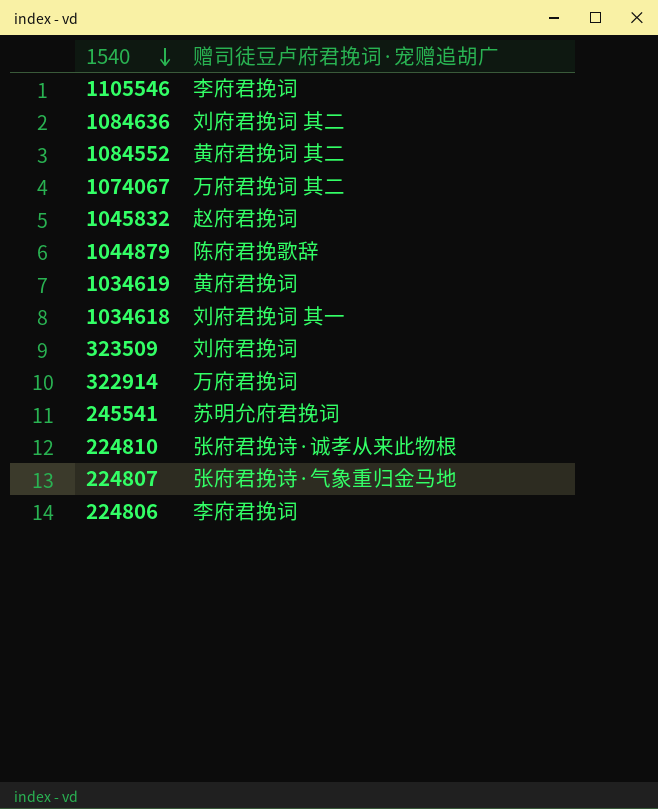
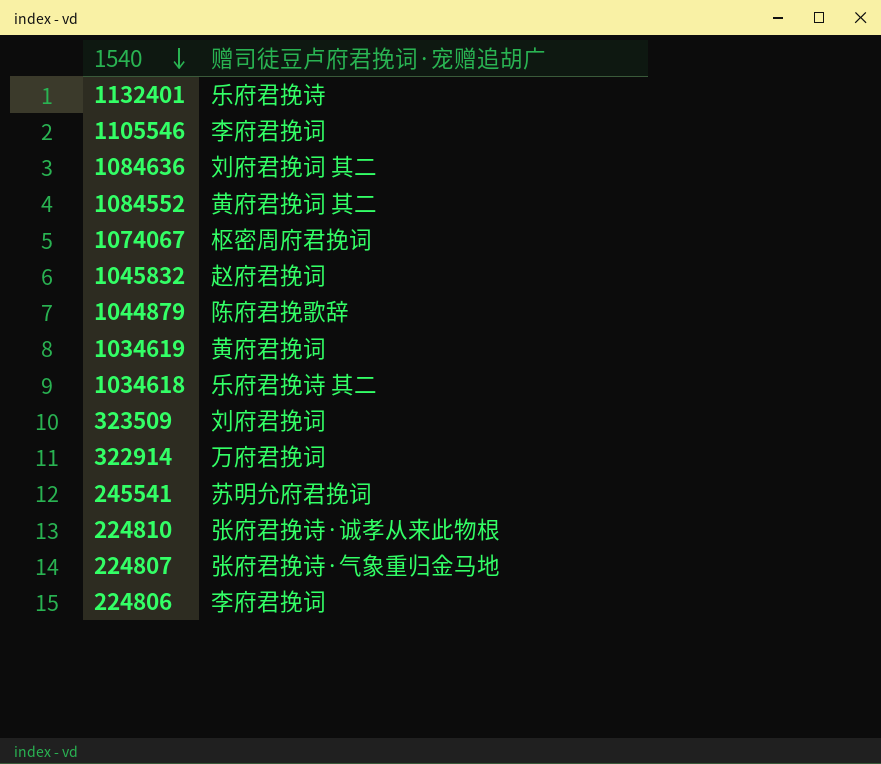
row 1132401: none -> 乐府君挽诗
1074067 | 赠司徒豆卢府君挽词·宠赠追胡广: 万府君挽词 其二 -> 枢密周府君挽词
1034618 | 赠司徒豆卢府君挽词·宠赠追胡广: 刘府君挽词 其一 -> 乐府君挽诗 其二

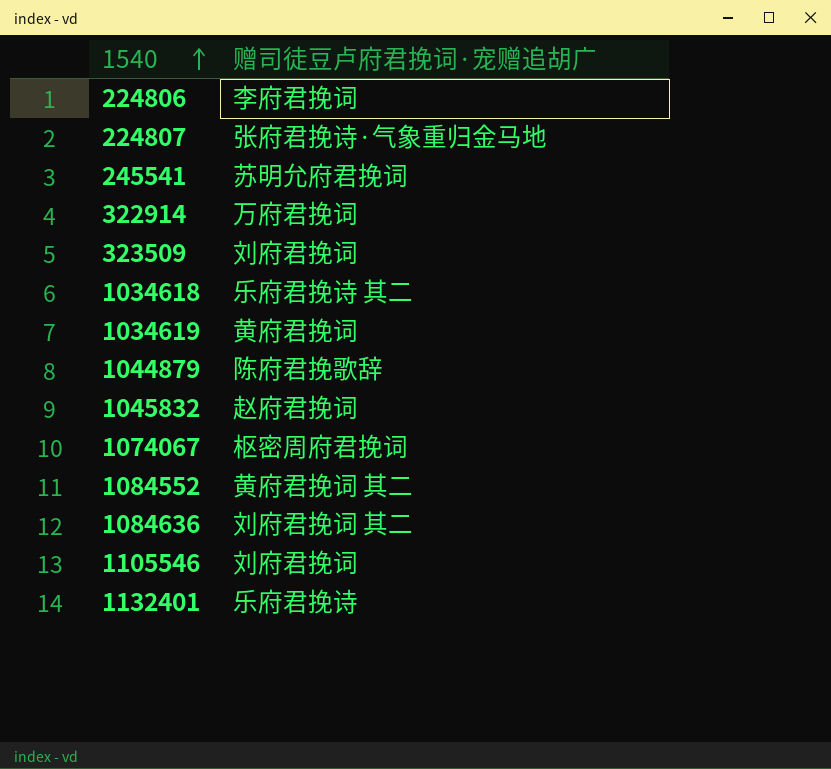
row order: 1540 descending -> 1540 ascending
row 224810: 张府君挽诗·诚孝从来此物根 -> none
1105546 | 赠司徒豆卢府君挽词·宠赠追胡广: 李府君挽词 -> 刘府君挽词

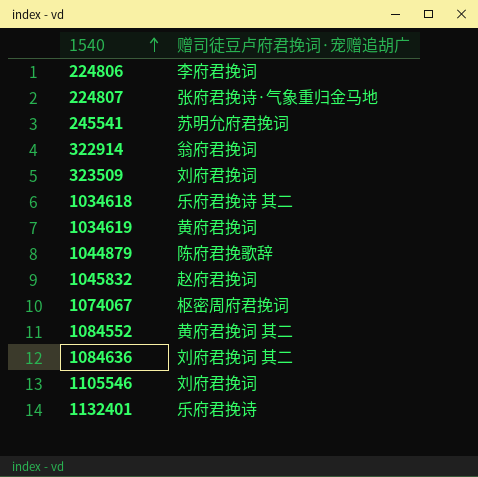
322914 | 赠司徒豆卢府君挽词·宠赠追胡广: 万府君挽词 -> 翁府君挽词

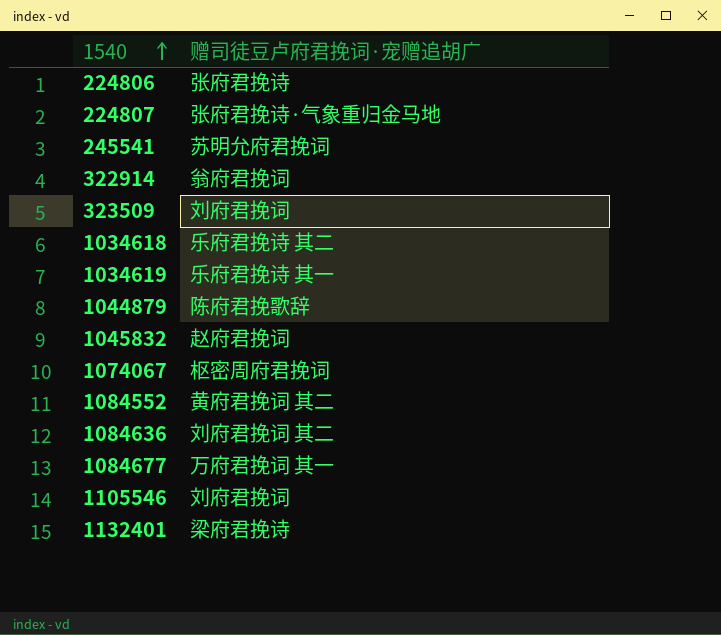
224806 | 赠司徒豆卢府君挽词·宠赠追胡广: 李府君挽词 -> 张府君挽诗
1034619 | 赠司徒豆卢府君挽词·宠赠追胡广: 黄府君挽词 -> 乐府君挽诗 其一
row 1084677: none -> 万府君挽词 其一
1132401 | 赠司徒豆卢府君挽词·宠赠追胡广: 乐府君挽诗 -> 梁府君挽诗

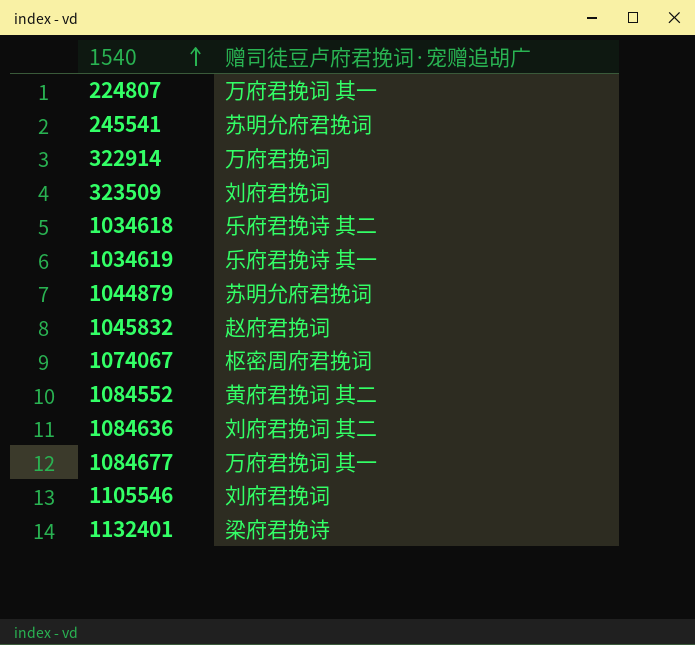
row 224806: 张府君挽诗 -> none
224807 | 赠司徒豆卢府君挽词·宠赠追胡广: 张府君挽诗·气象重归金马地 -> 万府君挽词 其一
322914 | 赠司徒豆卢府君挽词·宠赠追胡广: 翁府君挽词 -> 万府君挽词
1044879 | 赠司徒豆卢府君挽词·宠赠追胡广: 陈府君挽歌辞 -> 苏明允府君挽词

